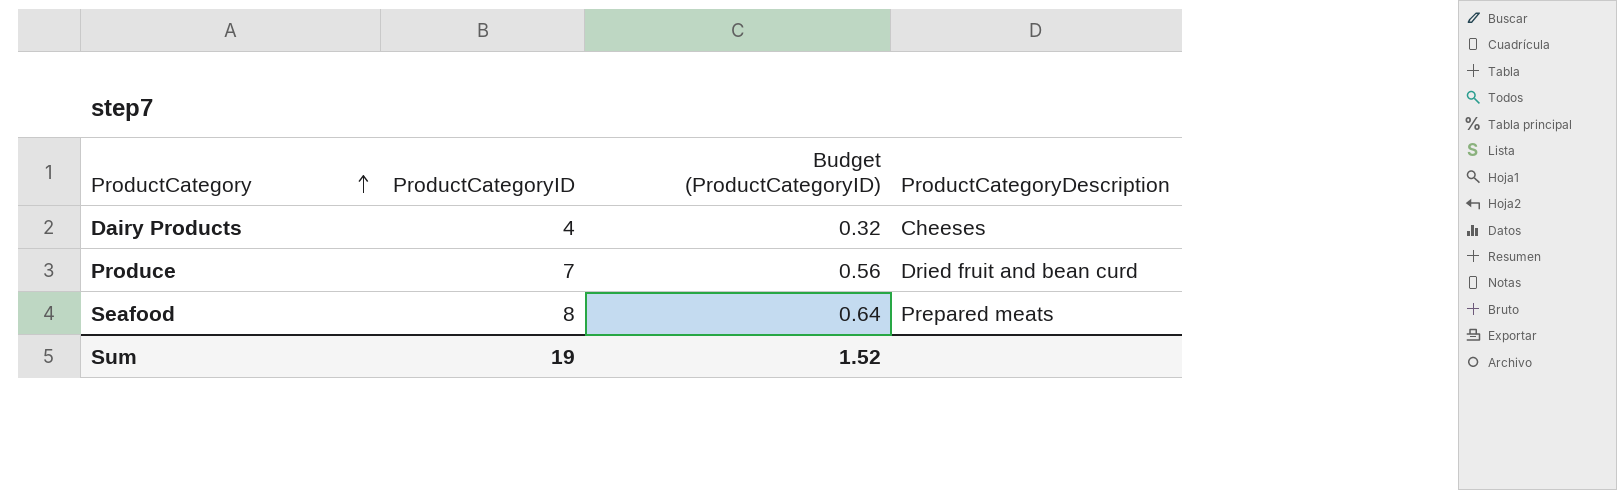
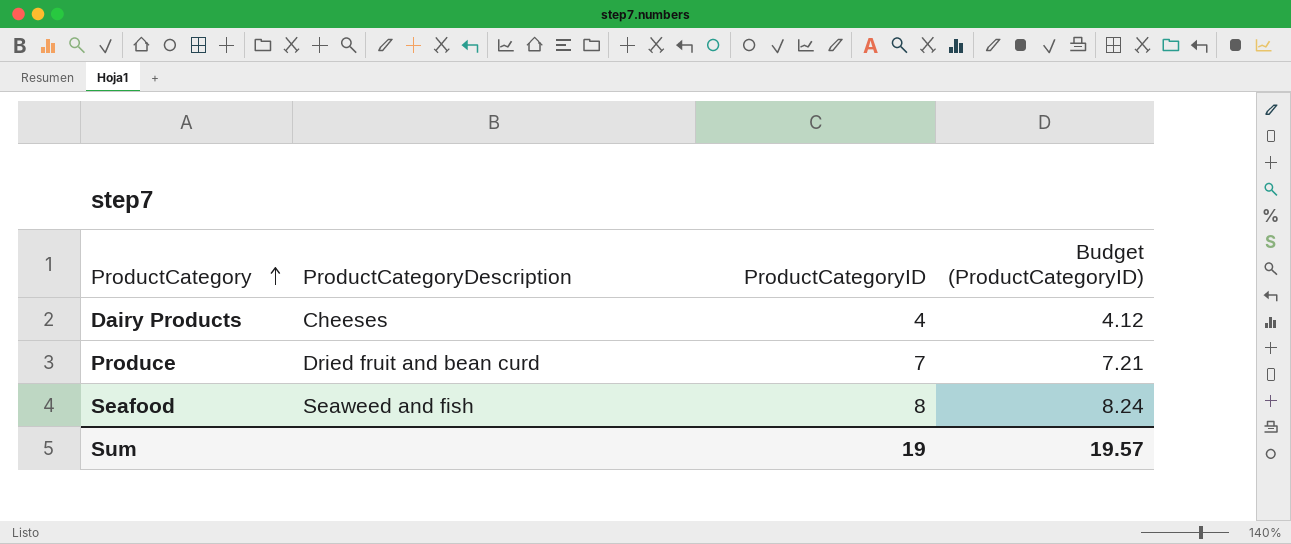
column ProductCategoryDescription | position: 4 -> 2
column Budget (ProductCategoryID) | formula: [ProductCategoryID] * 0.08 -> [ProductCategoryID] * 1.03
Seafood | ProductCategoryDescription: Prepared meats -> Seaweed and fish
Sum | Budget (ProductCategoryID): 1.52 -> 19.57

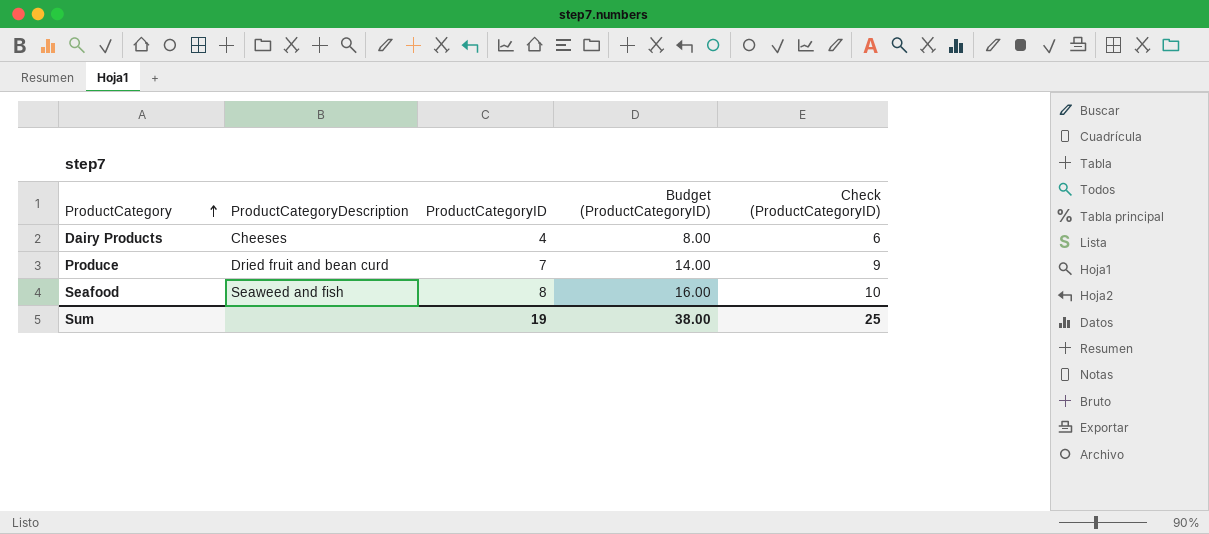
column Budget (ProductCategoryID) | formula: [ProductCategoryID] * 1.03 -> [ProductCategoryID] * 2
column Check (ProductCategoryID) | formula: none -> [ProductCategoryID] + 2
Sum | Budget (ProductCategoryID): 19.57 -> 38.00

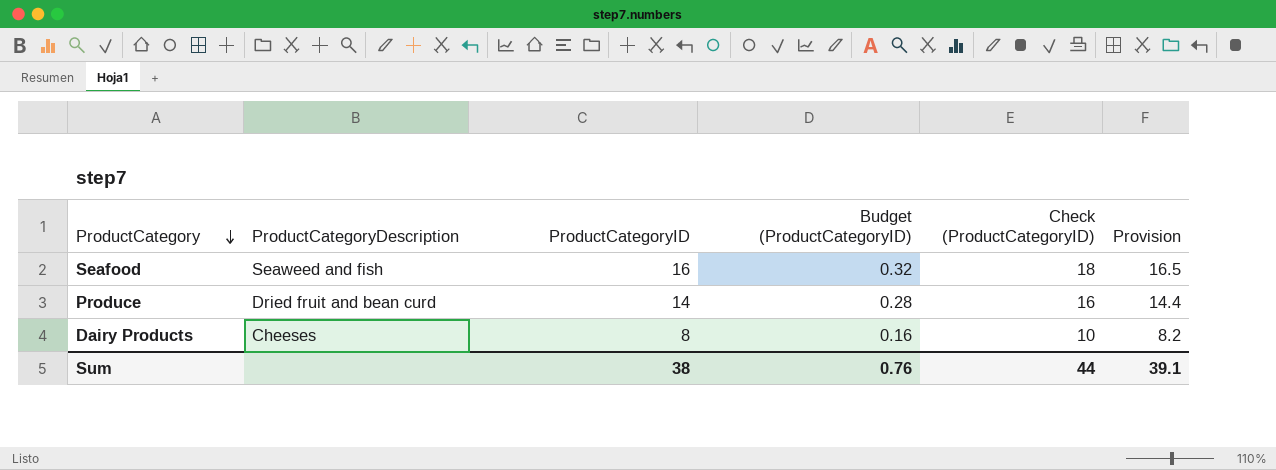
row order: ProductCategory ascending -> ProductCategory descending
column Budget (ProductCategoryID) | formula: [ProductCategoryID] * 2 -> [ProductCategoryID] * 0.02
column Provision | formula: none -> [ProductCategoryID] * 1.03
Seafood | ProductCategoryID: 8 -> 16
Seafood | Check (ProductCategoryID): 10 -> 18
Produce | ProductCategoryID: 7 -> 14
Produce | Check (ProductCategoryID): 9 -> 16
Dairy Products | ProductCategoryID: 4 -> 8
Dairy Products | Check (ProductCategoryID): 6 -> 10
Sum | ProductCategoryID: 19 -> 38
Sum | Budget (ProductCategoryID): 38.00 -> 0.76
Sum | Check (ProductCategoryID): 25 -> 44

